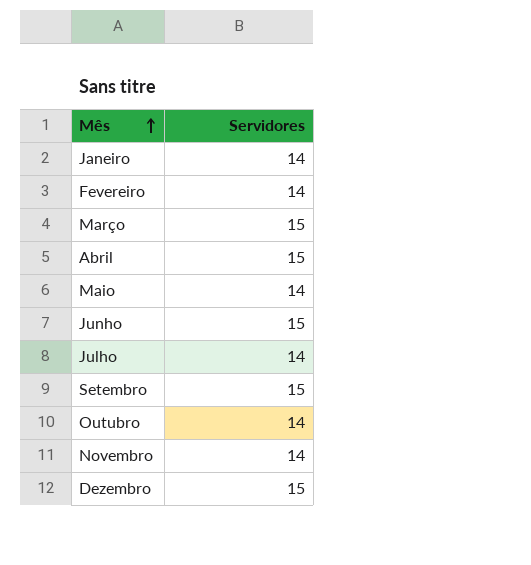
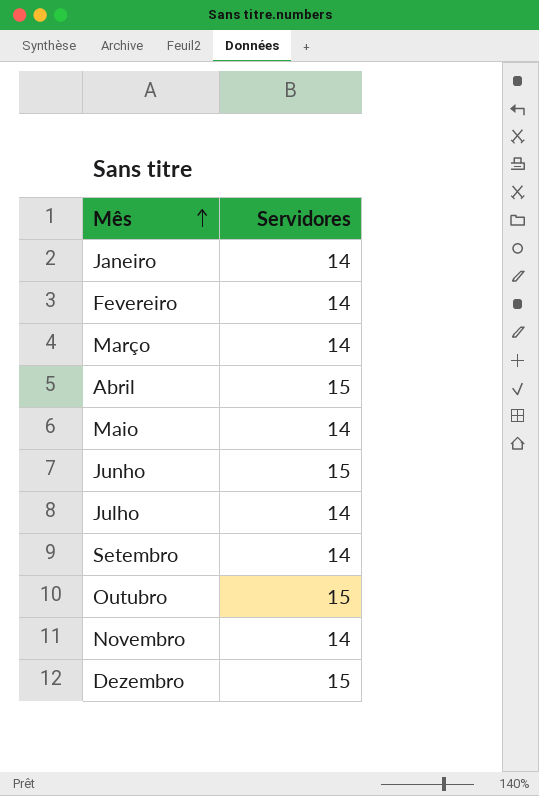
Março | Servidores: 15 -> 14
Setembro | Servidores: 15 -> 14
Outubro | Servidores: 14 -> 15

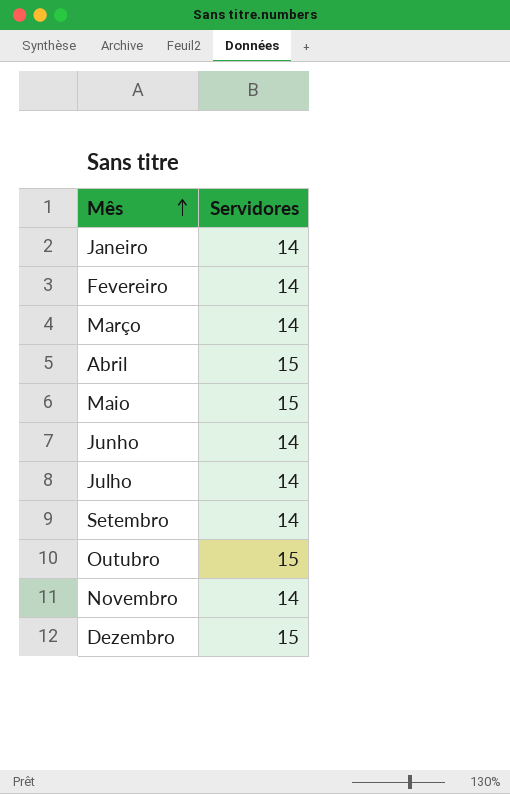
Maio | Servidores: 14 -> 15
Junho | Servidores: 15 -> 14

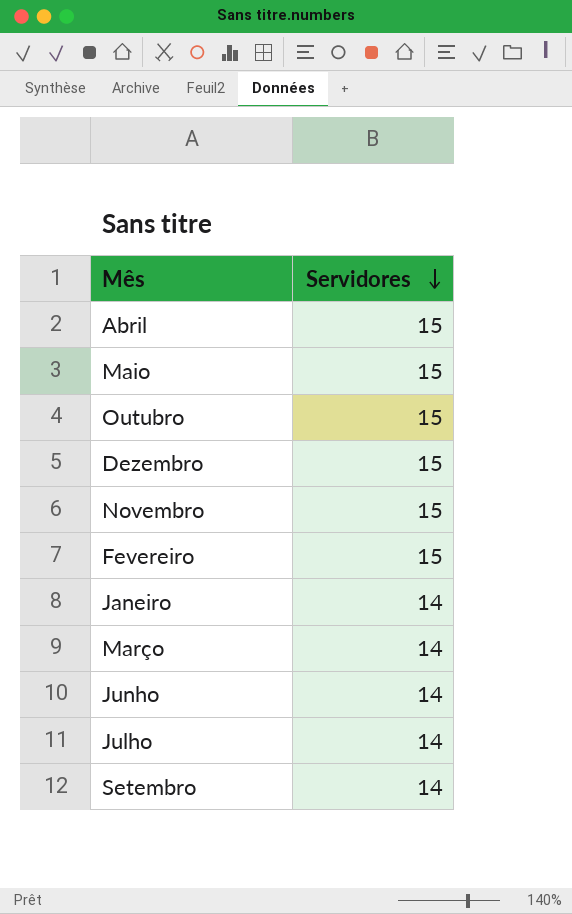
row order: Mês ascending -> Servidores descending
Novembro | Servidores: 14 -> 15
Fevereiro | Servidores: 14 -> 15

